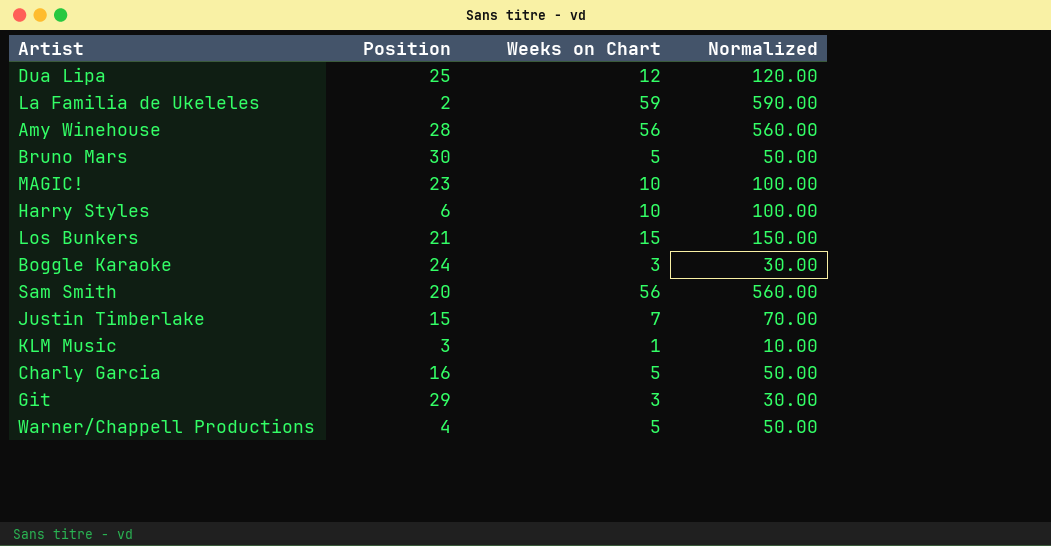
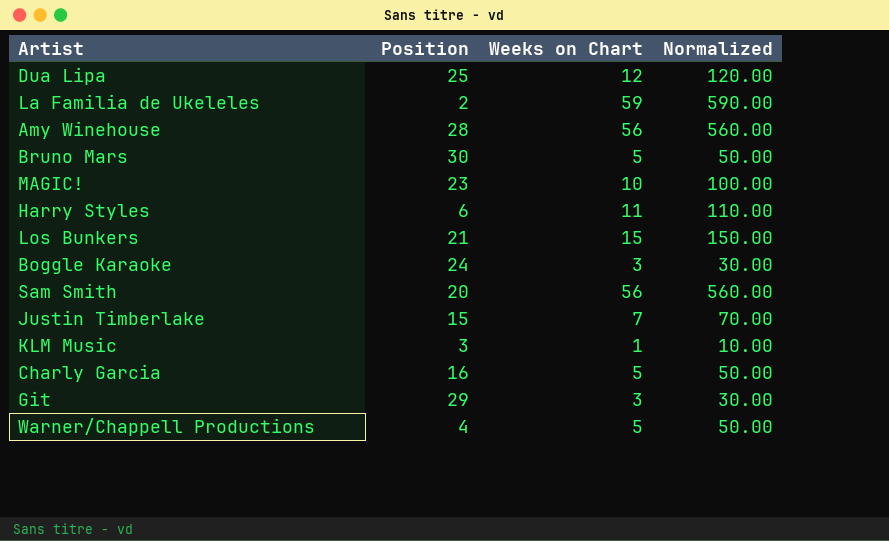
Harry Styles | Weeks on Chart: 10 -> 11
Harry Styles | Normalized: 100.00 -> 110.00

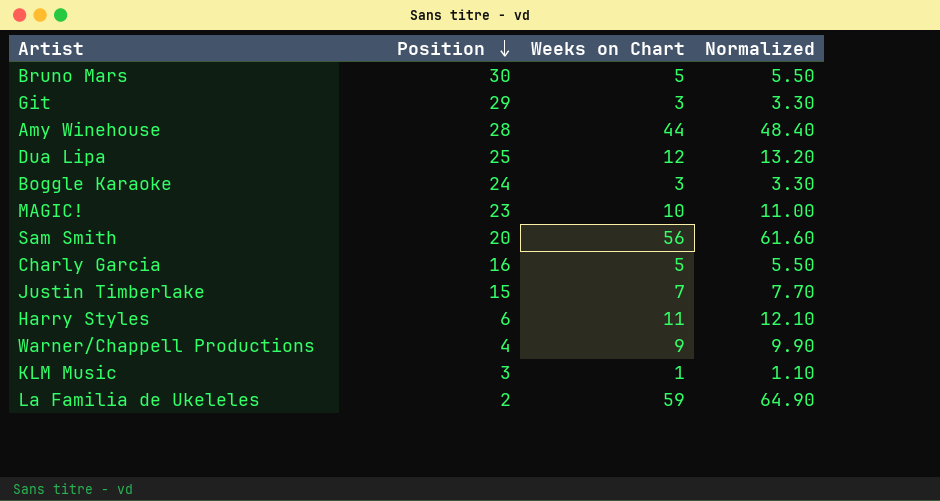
row order: none -> Position descending
column Normalized | formula: [Weeks on Chart] * 10 -> [Weeks on Chart] * 1.1
row Los Bunkers: 21 | 15 | 150.00 -> none
Amy Winehouse | Weeks on Chart: 56 -> 44
Warner/Chappell Productions | Weeks on Chart: 5 -> 9

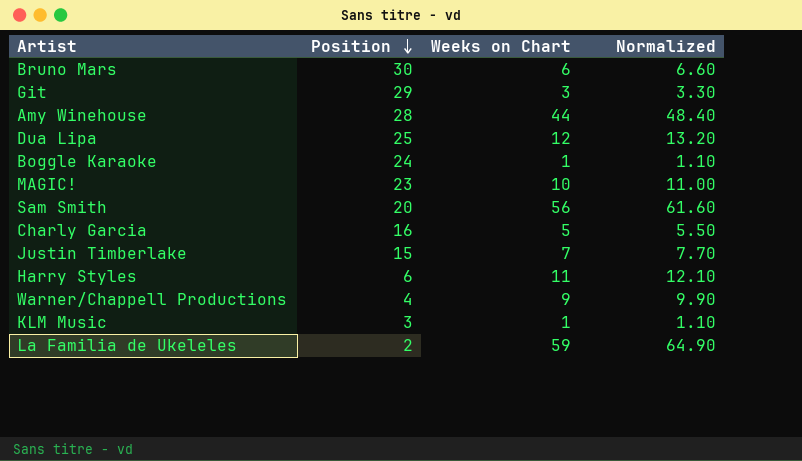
Bruno Mars | Weeks on Chart: 5 -> 6
Bruno Mars | Normalized: 5.50 -> 6.60
Boggle Karaoke | Weeks on Chart: 3 -> 1
Boggle Karaoke | Normalized: 3.30 -> 1.10

